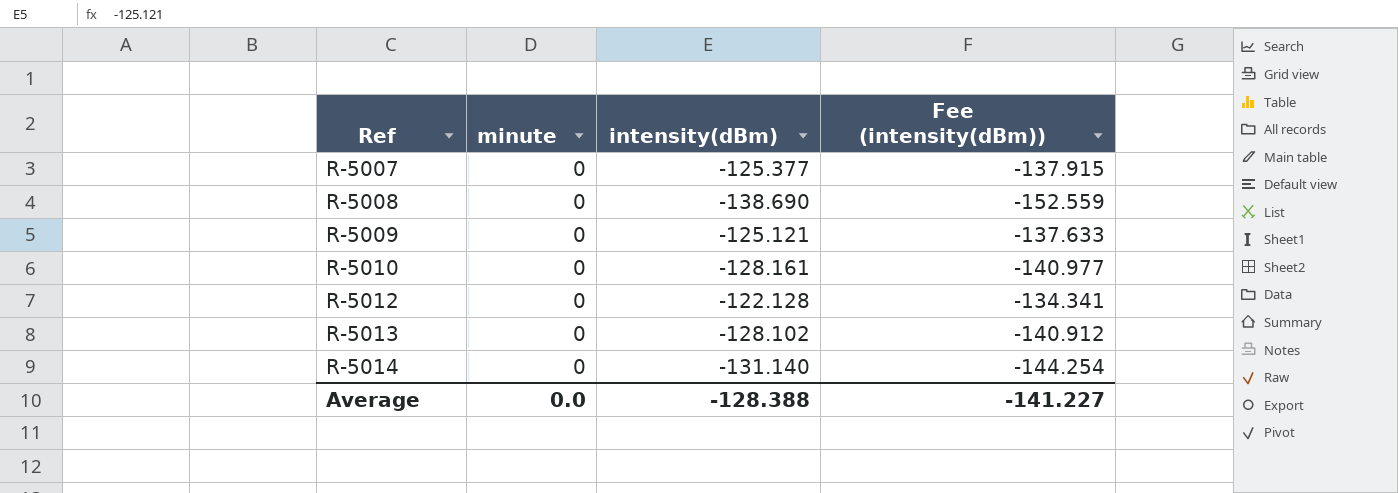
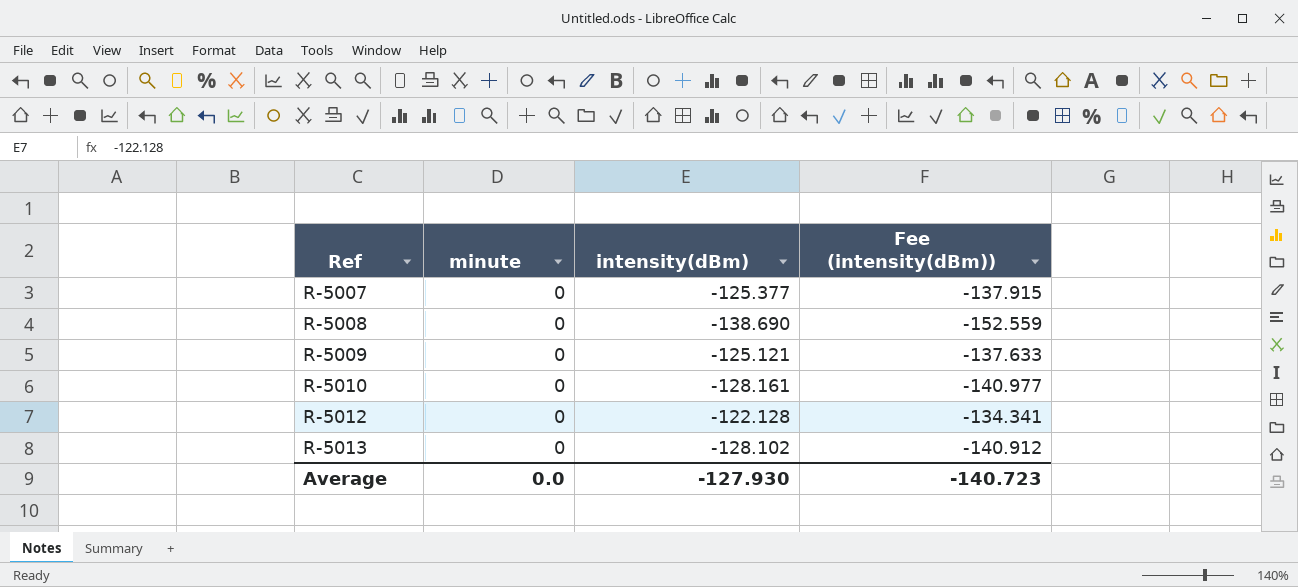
row R-5014: 0 | -131.140 | -144.254 -> none
Average | intensity(dBm): -128.388 -> -127.930
Average | Fee (intensity(dBm)): -141.227 -> -140.723

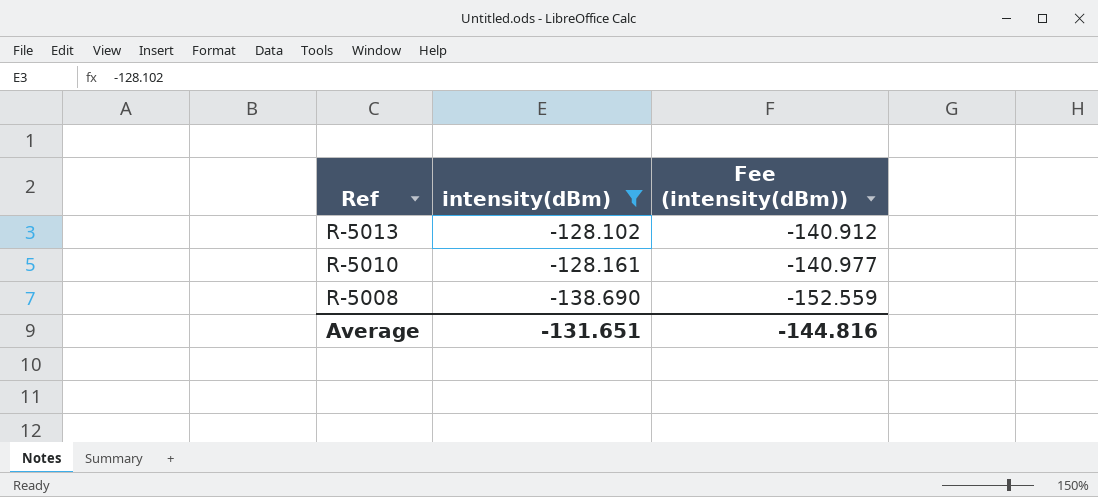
filter: none -> intensity(dBm) <= -128.102
row order: Ref ascending -> Ref descending
column minute | position: 2 -> none
Average | intensity(dBm): -127.930 -> -131.651
Average | Fee (intensity(dBm)): -140.723 -> -144.816

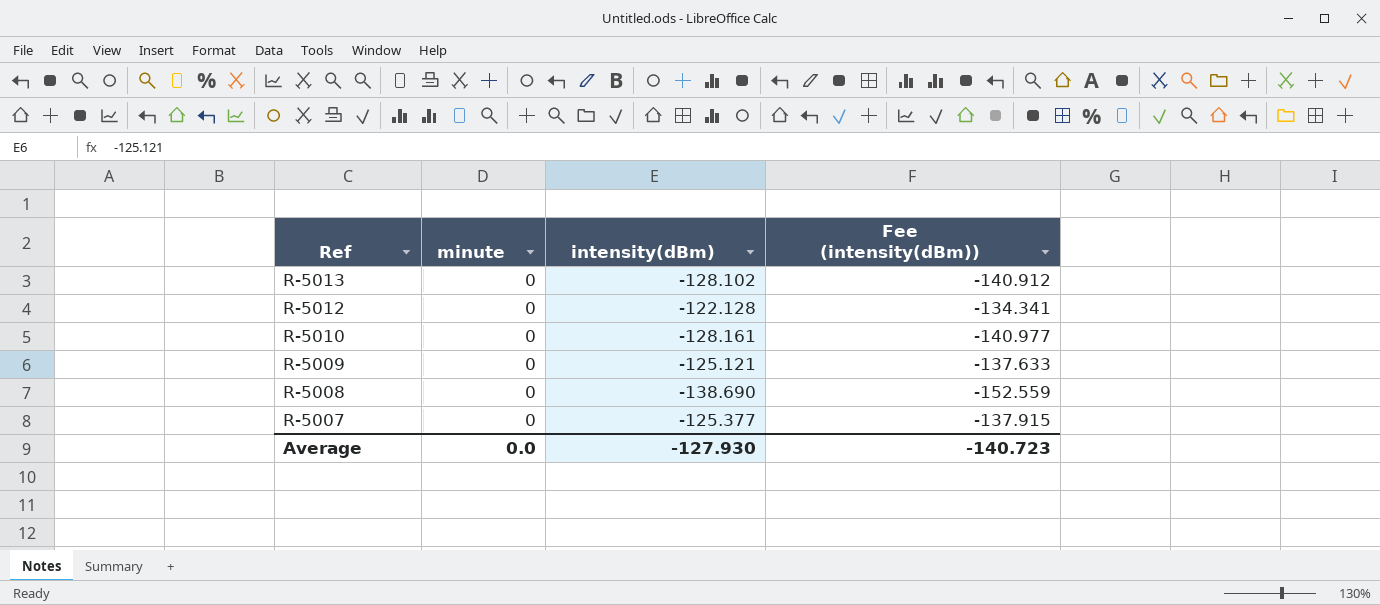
filter: intensity(dBm) <= -128.102 -> none
column minute | position: none -> 2
Average | intensity(dBm): -131.651 -> -127.930
Average | Fee (intensity(dBm)): -144.816 -> -140.723

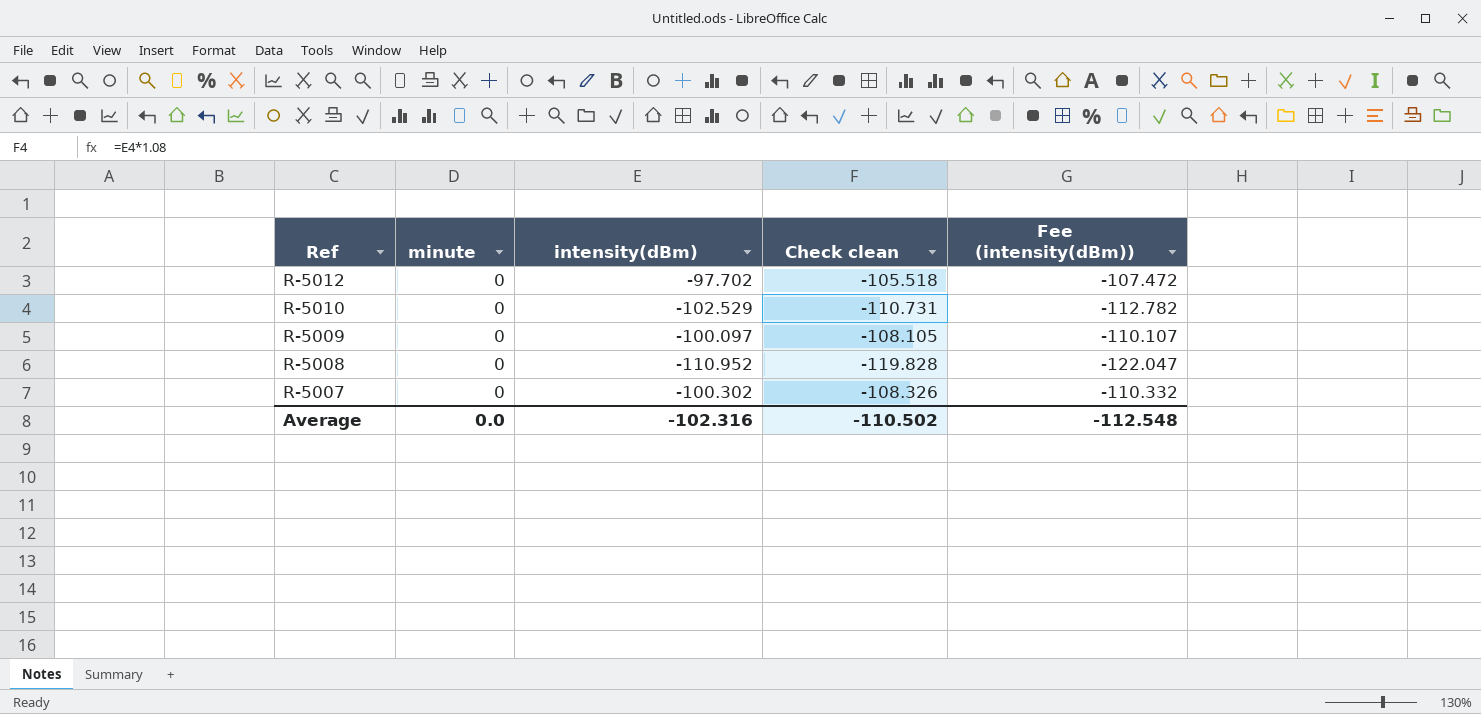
column Check clean | formula: none -> [intensity(dBm)] * 1.08
row R-5013: 0 | -128.102 | -140.912 -> none
R-5012 | intensity(dBm): -122.128 -> -97.702
R-5012 | Fee (intensity(dBm)): -134.341 -> -107.472
R-5010 | intensity(dBm): -128.161 -> -102.529
R-5010 | Fee (intensity(dBm)): -140.977 -> -112.782
R-5009 | intensity(dBm): -125.121 -> -100.097
R-5009 | Fee (intensity(dBm)): -137.633 -> -110.107
R-5008 | intensity(dBm): -138.690 -> -110.952
R-5008 | Fee (intensity(dBm)): -152.559 -> -122.047
R-5007 | intensity(dBm): -125.377 -> -100.302
R-5007 | Fee (intensity(dBm)): -137.915 -> -110.332
Average | intensity(dBm): -127.930 -> -102.316
Average | Fee (intensity(dBm)): -140.723 -> -112.548

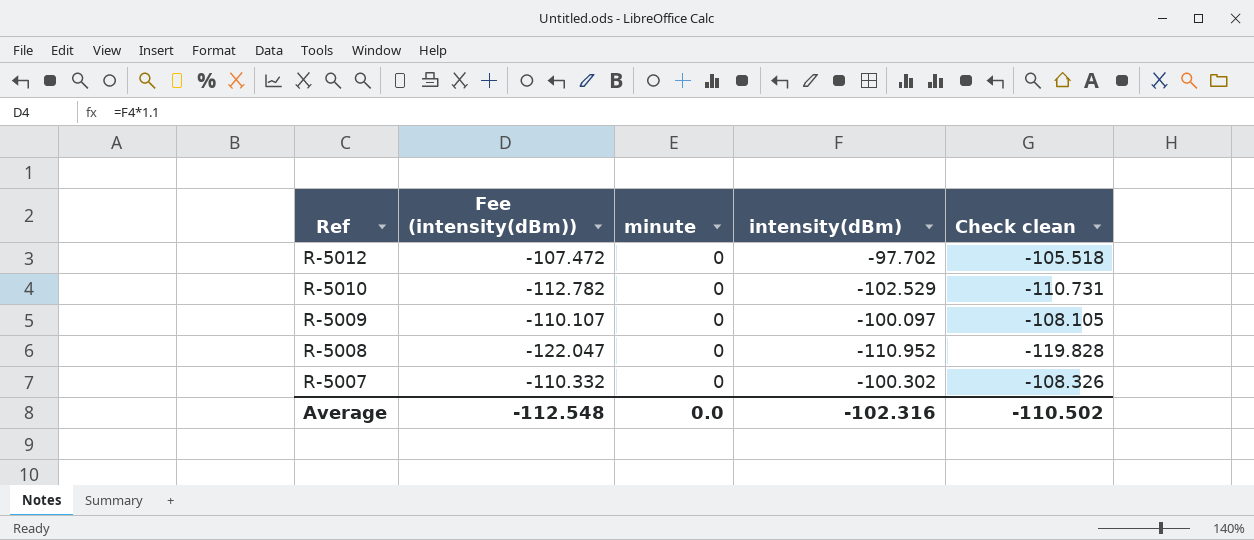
column Fee (intensity(dBm)) | position: 5 -> 2

